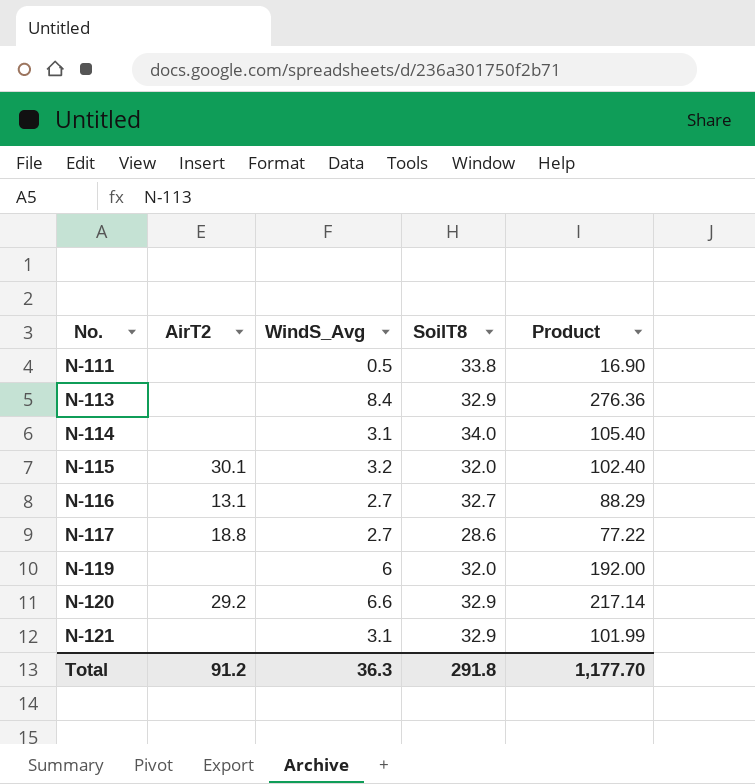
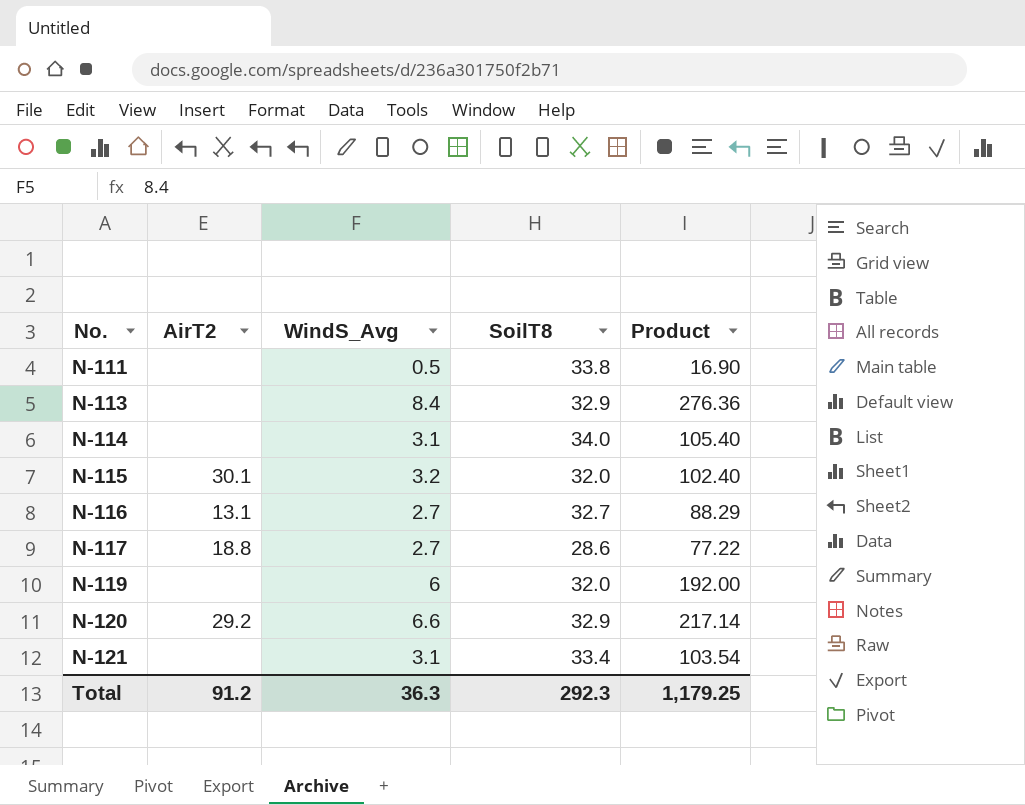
N-121 | SoilT8: 32.9 -> 33.4
N-121 | Product: 101.99 -> 103.54
Total | SoilT8: 291.8 -> 292.3
Total | Product: 1,177.70 -> 1,179.25

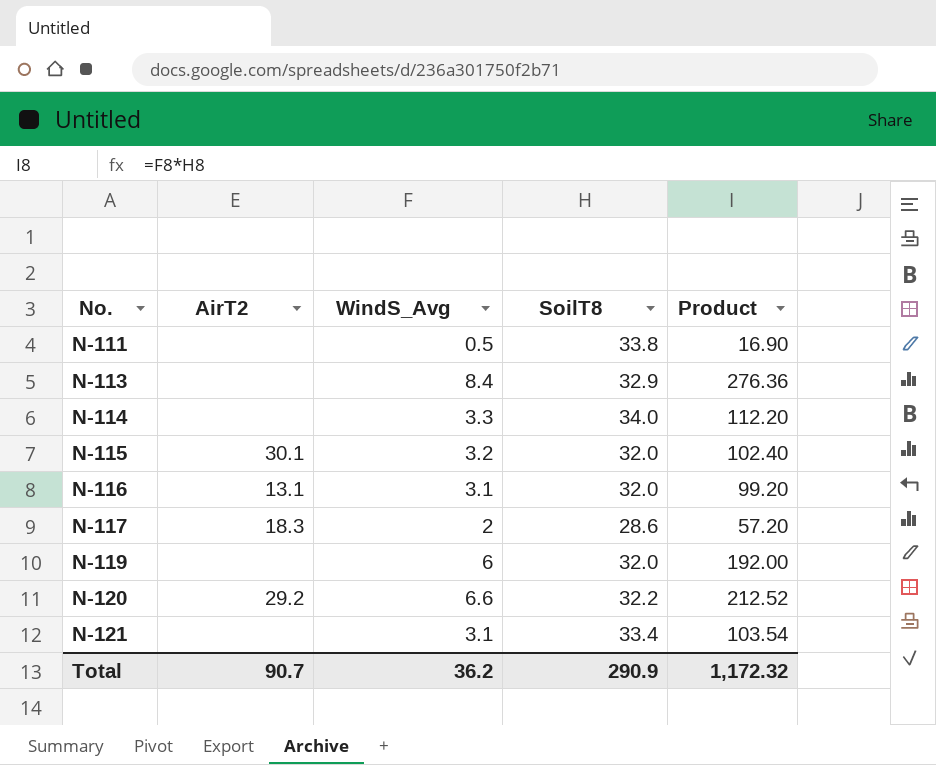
N-114 | WindS_Avg: 3.1 -> 3.3
N-114 | Product: 105.40 -> 112.20
N-116 | WindS_Avg: 2.7 -> 3.1
N-116 | SoilT8: 32.7 -> 32.0
N-116 | Product: 88.29 -> 99.20
N-117 | AirT2: 18.8 -> 18.3
N-117 | WindS_Avg: 2.7 -> 2
N-117 | Product: 77.22 -> 57.20
N-120 | SoilT8: 32.9 -> 32.2
N-120 | Product: 217.14 -> 212.52
Total | AirT2: 91.2 -> 90.7
Total | WindS_Avg: 36.3 -> 36.2
Total | SoilT8: 292.3 -> 290.9
Total | Product: 1,179.25 -> 1,172.32

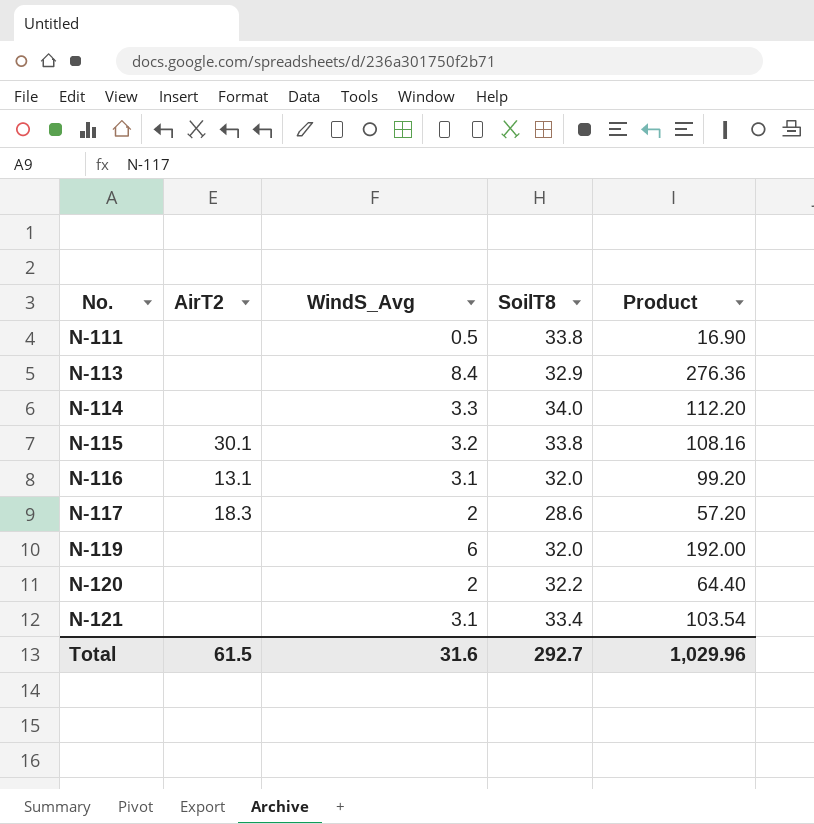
N-115 | SoilT8: 32.0 -> 33.8
N-115 | Product: 102.40 -> 108.16
N-120 | AirT2: 29.2 -> none
N-120 | WindS_Avg: 6.6 -> 2
N-120 | Product: 212.52 -> 64.40
Total | AirT2: 90.7 -> 61.5
Total | WindS_Avg: 36.2 -> 31.6
Total | SoilT8: 290.9 -> 292.7
Total | Product: 1,172.32 -> 1,029.96

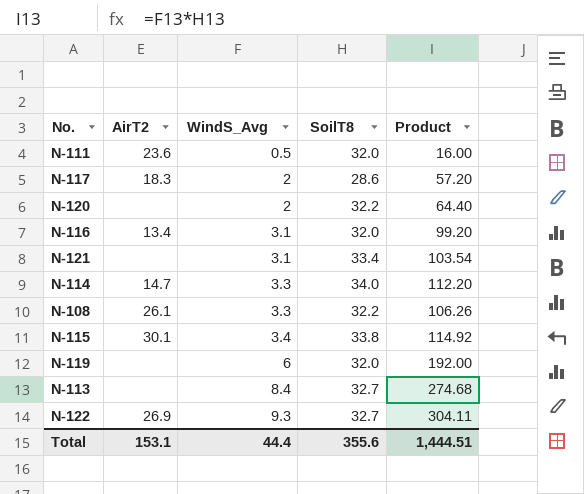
row order: No. ascending -> WindS_Avg ascending
N-111 | AirT2: none -> 23.6
N-111 | SoilT8: 33.8 -> 32.0
N-111 | Product: 16.90 -> 16.00
N-116 | AirT2: 13.1 -> 13.4
N-114 | AirT2: none -> 14.7
row N-108: none -> 26.1 | 3.3 | 32.2 | 106.26
N-115 | WindS_Avg: 3.2 -> 3.4
N-115 | Product: 108.16 -> 114.92
N-113 | SoilT8: 32.9 -> 32.7
N-113 | Product: 276.36 -> 274.68
row N-122: none -> 26.9 | 9.3 | 32.7 | 304.11
Total | AirT2: 61.5 -> 153.1
Total | WindS_Avg: 31.6 -> 44.4
Total | SoilT8: 292.7 -> 355.6
Total | Product: 1,029.96 -> 1,444.51

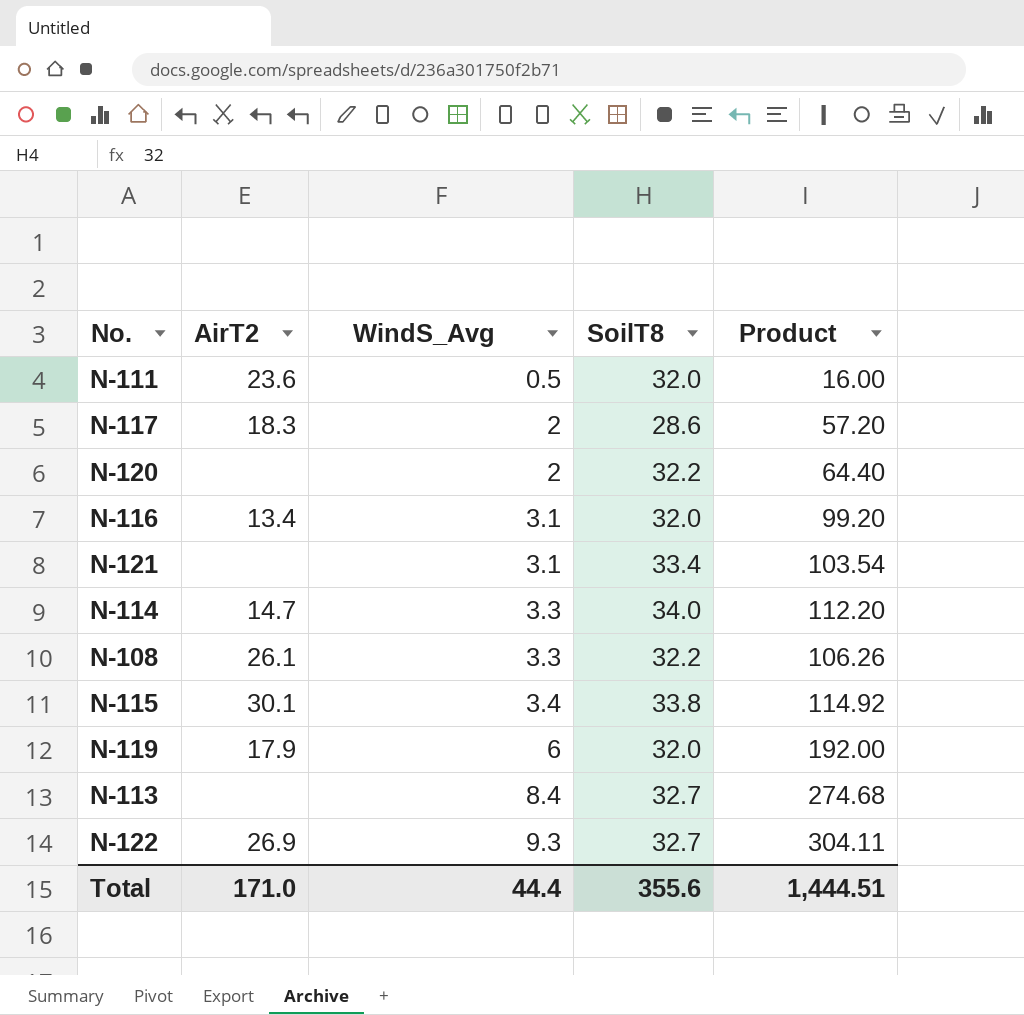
N-119 | AirT2: none -> 17.9
Total | AirT2: 153.1 -> 171.0

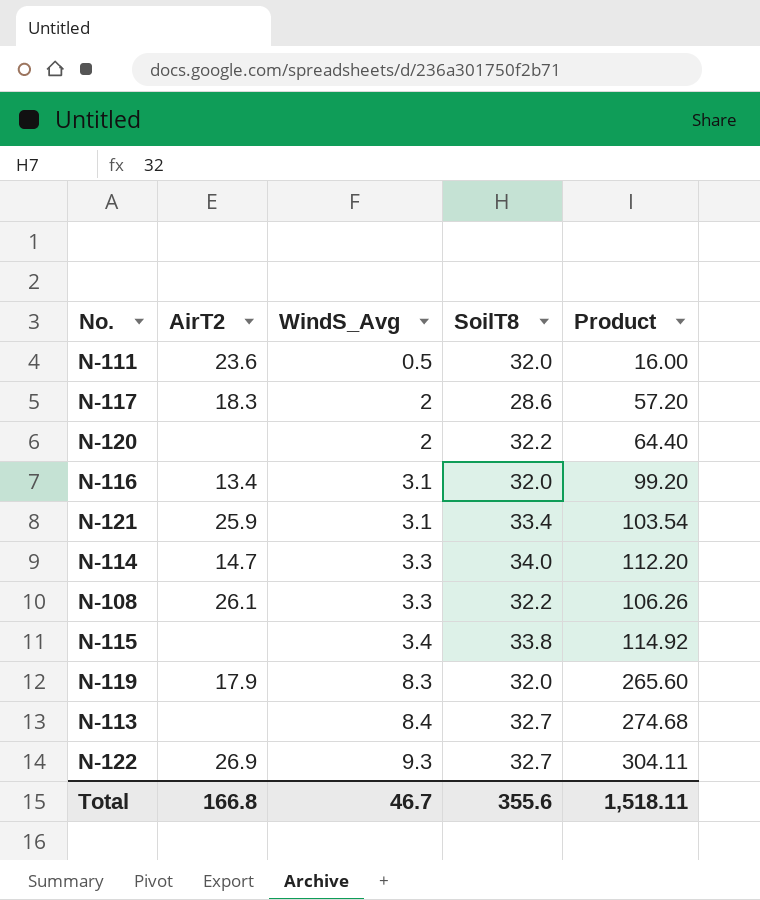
N-121 | AirT2: none -> 25.9
N-115 | AirT2: 30.1 -> none
N-119 | WindS_Avg: 6 -> 8.3
N-119 | Product: 192.00 -> 265.60
Total | AirT2: 171.0 -> 166.8
Total | WindS_Avg: 44.4 -> 46.7
Total | Product: 1,444.51 -> 1,518.11

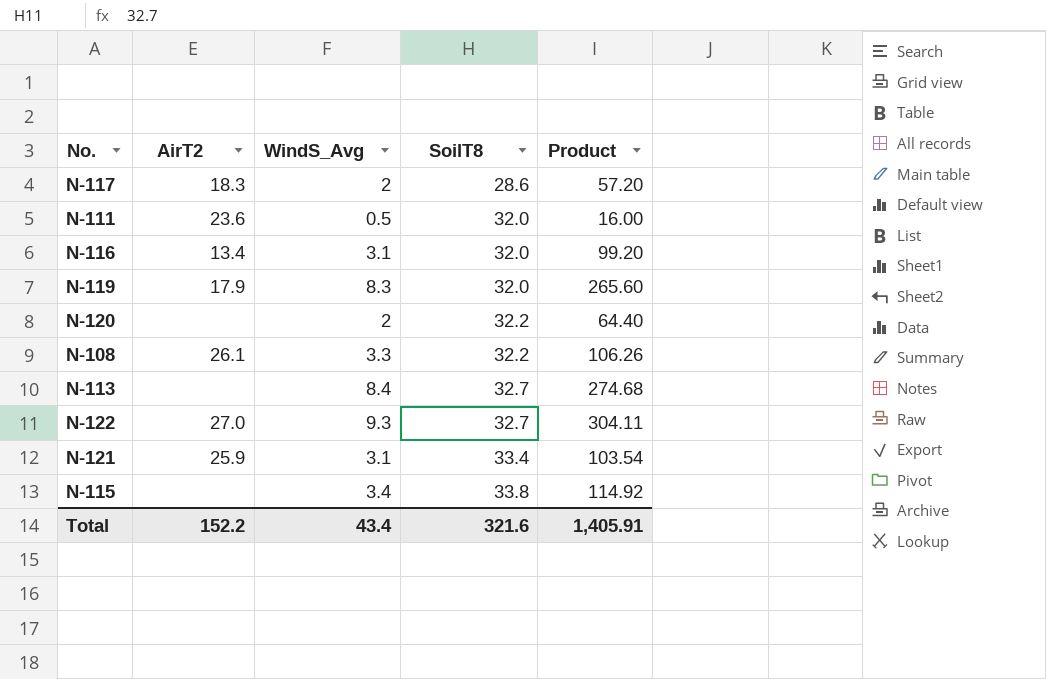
row order: WindS_Avg ascending -> SoilT8 ascending
row N-114: 14.7 | 3.3 | 34.0 | 112.20 -> none
N-122 | AirT2: 26.9 -> 27.0
Total | AirT2: 166.8 -> 152.2
Total | WindS_Avg: 46.7 -> 43.4
Total | SoilT8: 355.6 -> 321.6
Total | Product: 1,518.11 -> 1,405.91

